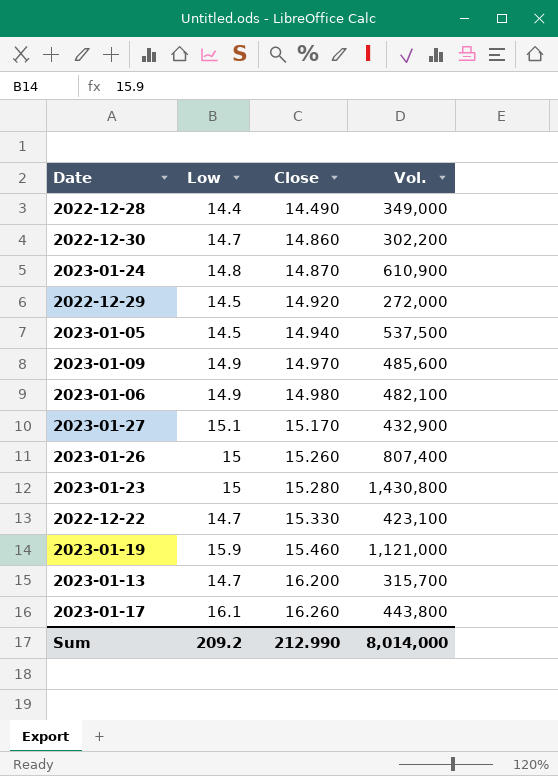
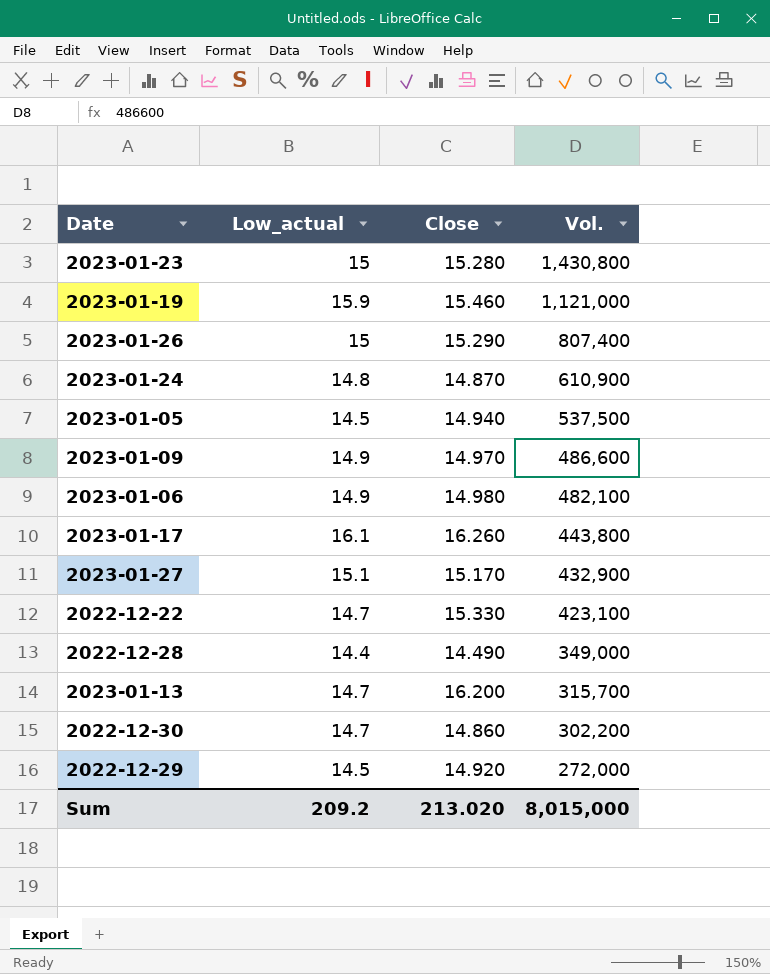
row order: Close ascending -> Vol. descending
column name: Low -> Low_actual
2023-01-26 | Close: 15.260 -> 15.290
2023-01-09 | Vol.: 485,600 -> 486,600
Sum | Close: 212.990 -> 213.020
Sum | Vol.: 8,014,000 -> 8,015,000

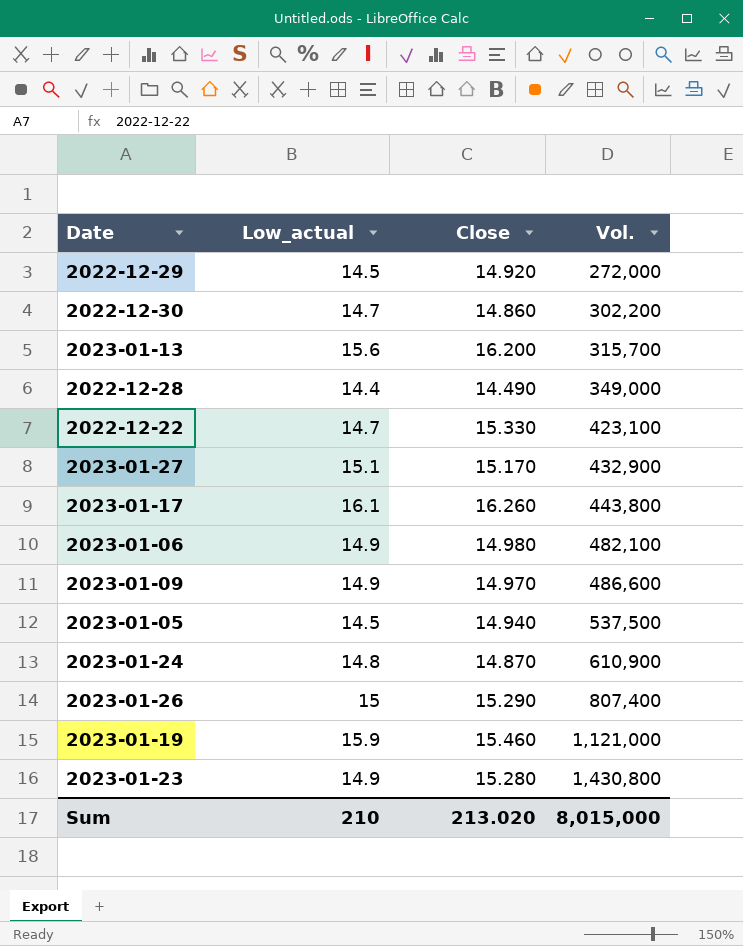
row order: Vol. descending -> Vol. ascending
2023-01-13 | Low_actual: 14.7 -> 15.6
2023-01-23 | Low_actual: 15 -> 14.9
Sum | Low_actual: 209.2 -> 210

